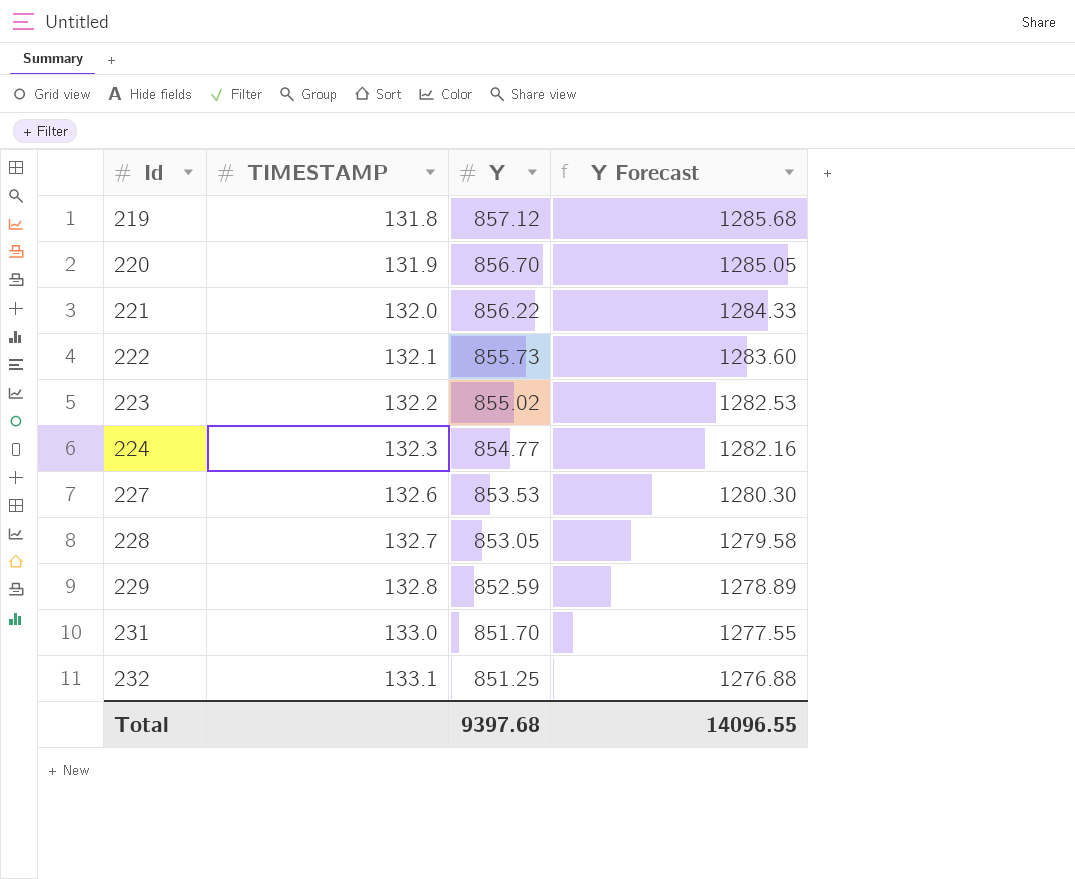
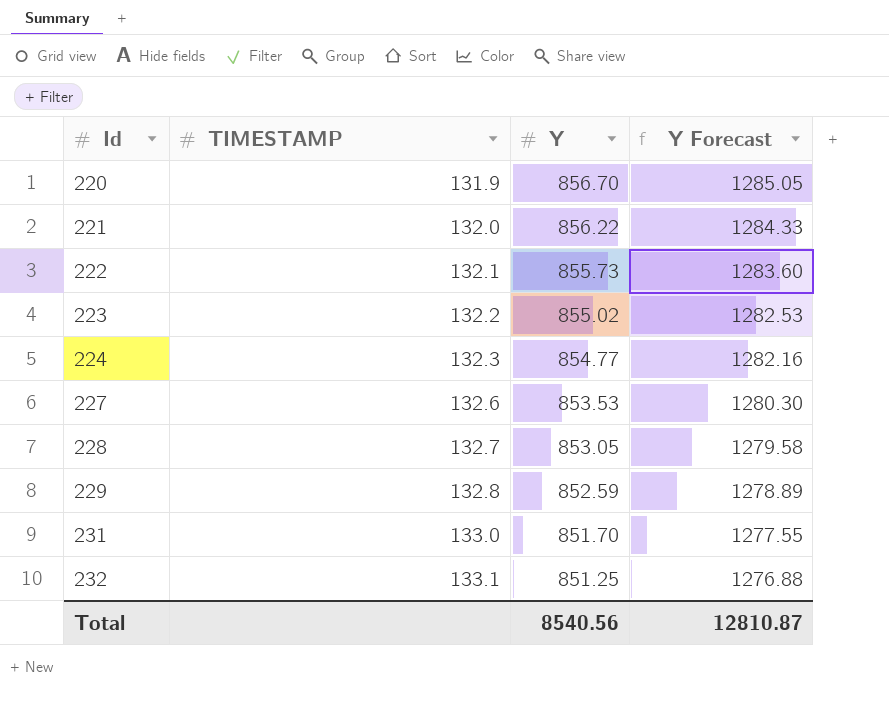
row 219: 131.8 | 857.12 | 1285.68 -> none
Total | Y: 9397.68 -> 8540.56
Total | Y Forecast: 14096.55 -> 12810.87

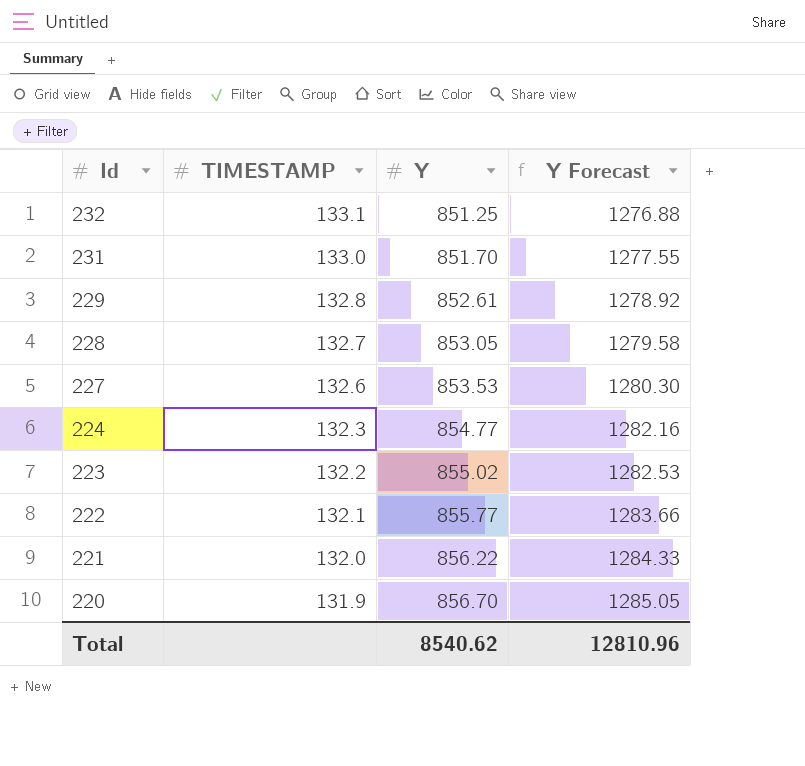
row order: Id ascending -> Id descending
229 | Y: 852.59 -> 852.61
229 | Y Forecast: 1278.89 -> 1278.92
222 | Y: 855.73 -> 855.77
222 | Y Forecast: 1283.60 -> 1283.66
Total | Y: 8540.56 -> 8540.62
Total | Y Forecast: 12810.87 -> 12810.96

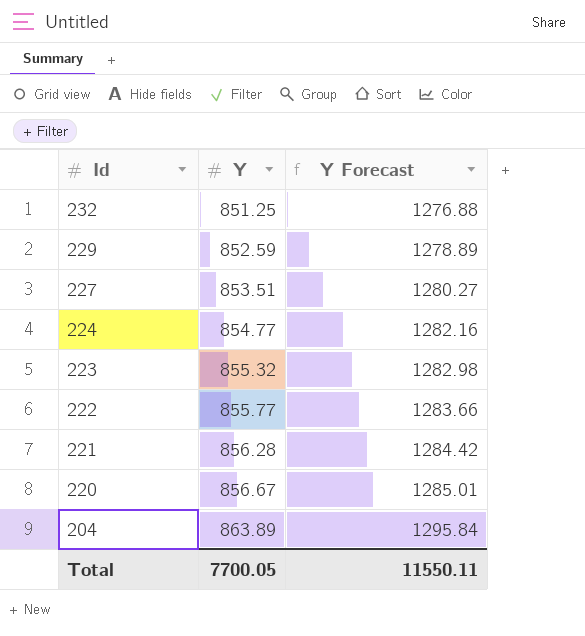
column TIMESTAMP | position: 2 -> none
row 231: 133.0 | 851.70 | 1277.55 -> none
row 228: 132.7 | 853.05 | 1279.58 -> none
229 | Y: 852.61 -> 852.59
229 | Y Forecast: 1278.92 -> 1278.89
227 | Y: 853.53 -> 853.51
227 | Y Forecast: 1280.30 -> 1280.27
223 | Y: 855.02 -> 855.32
223 | Y Forecast: 1282.53 -> 1282.98
221 | Y: 856.22 -> 856.28
221 | Y Forecast: 1284.33 -> 1284.42
220 | Y: 856.70 -> 856.67
220 | Y Forecast: 1285.05 -> 1285.01
row 204: none -> 863.89 | 1295.84
Total | Y: 8540.62 -> 7700.05
Total | Y Forecast: 12810.96 -> 11550.11

